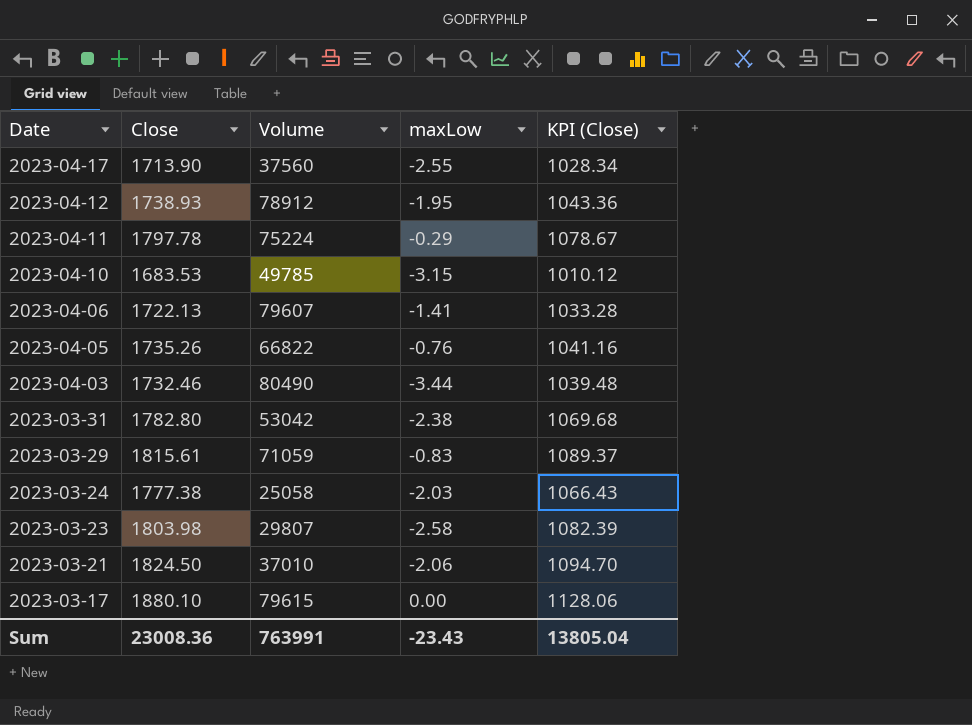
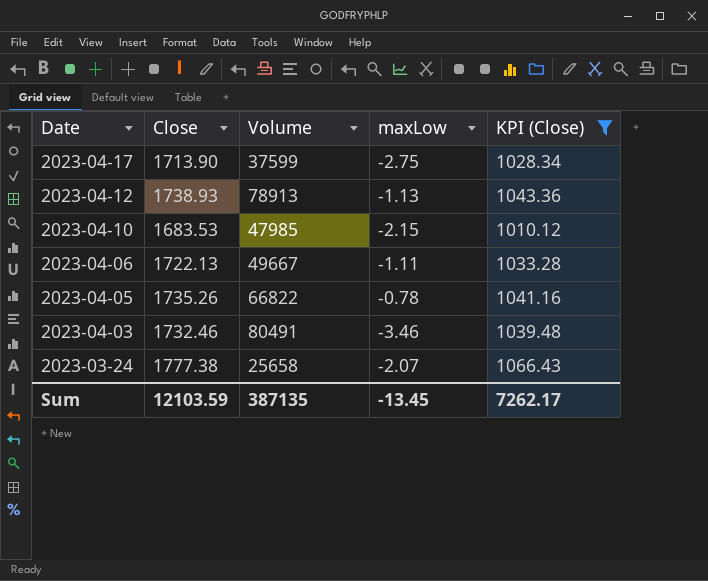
filter: none -> KPI (Close) <= 1066.43
2023-04-17 | Volume: 37560 -> 37599
2023-04-17 | maxLow: -2.55 -> -2.75
2023-04-12 | Volume: 78912 -> 78913
2023-04-12 | maxLow: -1.95 -> -1.13
2023-04-10 | Volume: 49785 -> 47985
2023-04-10 | maxLow: -3.15 -> -2.15
2023-04-06 | Volume: 79607 -> 49667
2023-04-06 | maxLow: -1.41 -> -1.11
2023-04-05 | maxLow: -0.76 -> -0.78
2023-04-03 | Volume: 80490 -> 80491
2023-04-03 | maxLow: -3.44 -> -3.46
2023-03-24 | Volume: 25058 -> 25658
2023-03-24 | maxLow: -2.03 -> -2.07
Sum | Close: 23008.36 -> 12103.59
Sum | Volume: 763991 -> 387135
Sum | maxLow: -23.43 -> -13.45
Sum | KPI (Close): 13805.04 -> 7262.17

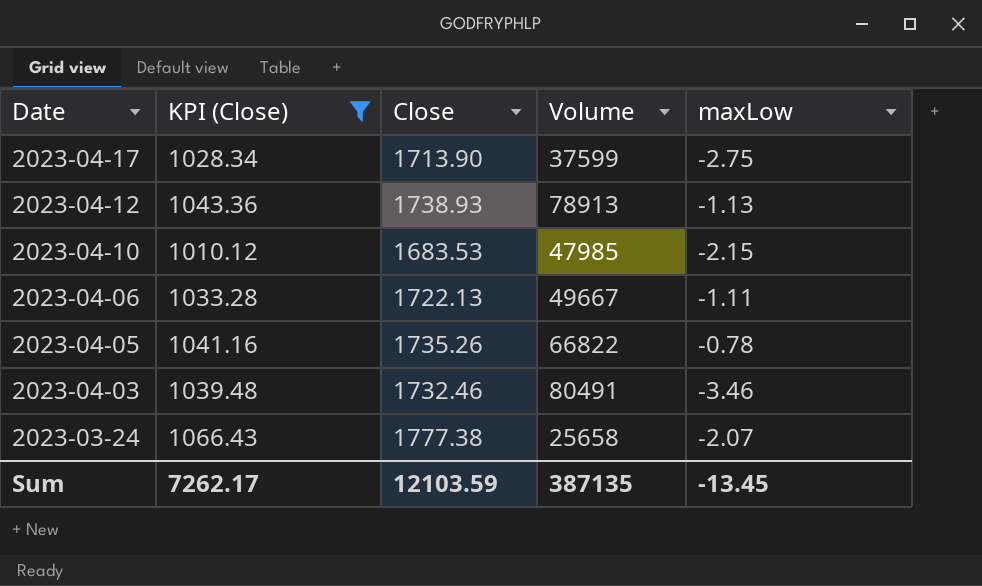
column KPI (Close) | position: 5 -> 2

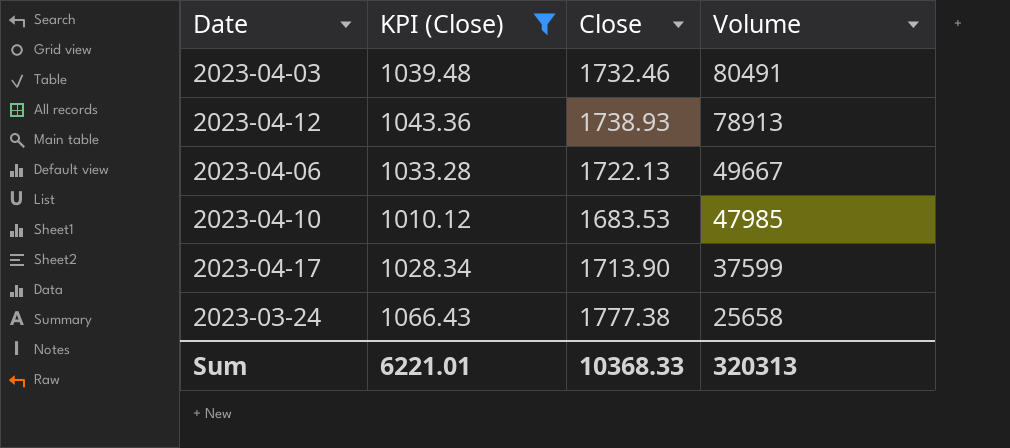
row order: Date descending -> Volume descending
column maxLow | position: 5 -> none
row 2023-04-05: 1041.16 | 1735.26 | 66822 | -0.78 -> none
Sum | KPI (Close): 7262.17 -> 6221.01
Sum | Close: 12103.59 -> 10368.33
Sum | Volume: 387135 -> 320313

